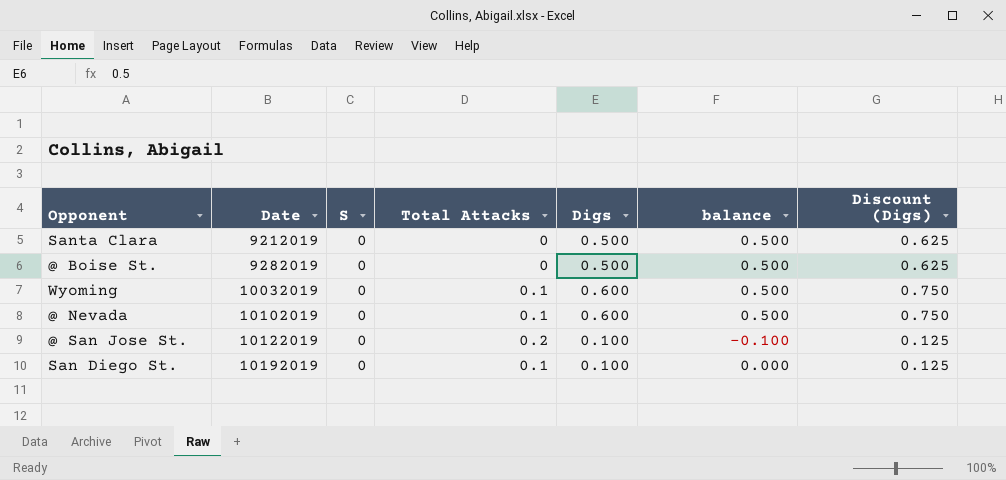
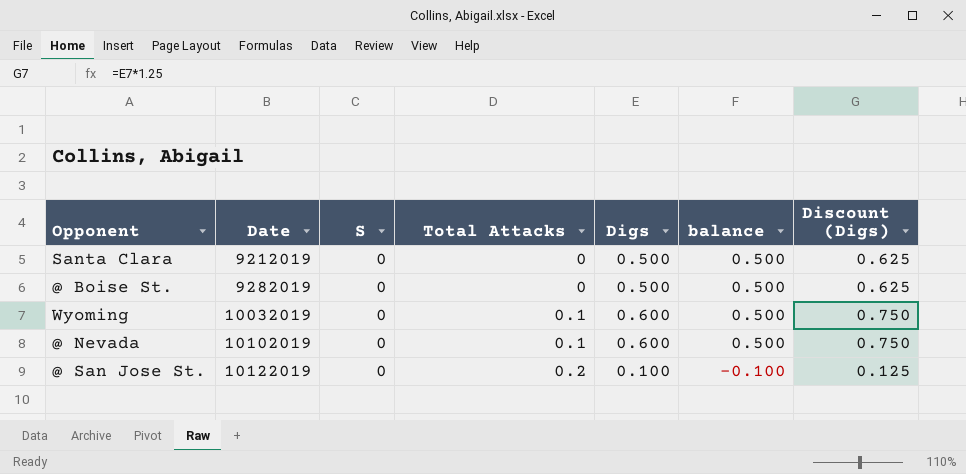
row San Diego St.: 10192019 | 0 | 0.1 | 0.100 | 0.000 | 0.125 -> none

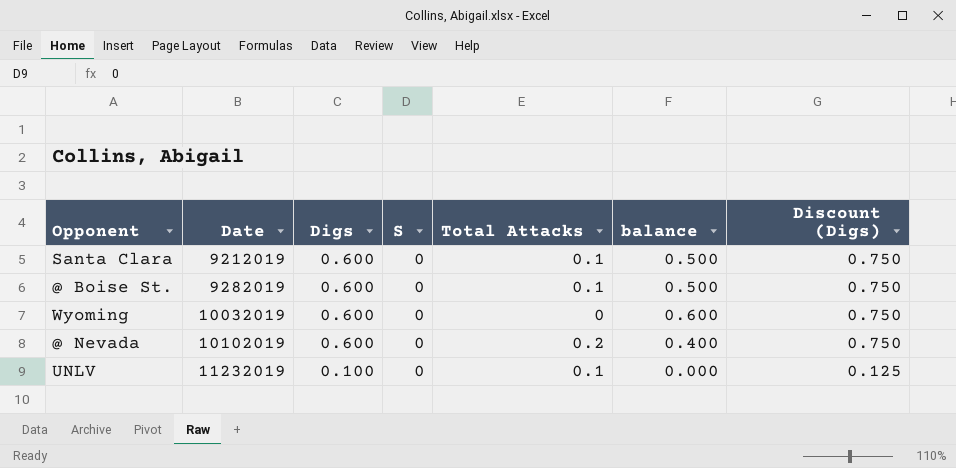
column Digs | position: 5 -> 3
row @ San Jose St.: 10122019 | 0 | 0.2 | 0.100 | -0.100 | 0.125 -> none
Santa Clara | Digs: 0.500 -> 0.600
Santa Clara | Total Attacks: 0 -> 0.1
Santa Clara | Discount (Digs): 0.625 -> 0.750
@ Boise St. | Digs: 0.500 -> 0.600
@ Boise St. | Total Attacks: 0 -> 0.1
@ Boise St. | Discount (Digs): 0.625 -> 0.750
Wyoming | Total Attacks: 0.1 -> 0
Wyoming | balance: 0.500 -> 0.600
@ Nevada | Total Attacks: 0.1 -> 0.2
@ Nevada | balance: 0.500 -> 0.400
row UNLV: none -> 11232019 | 0.100 | 0 | 0.1 | 0.000 | 0.125

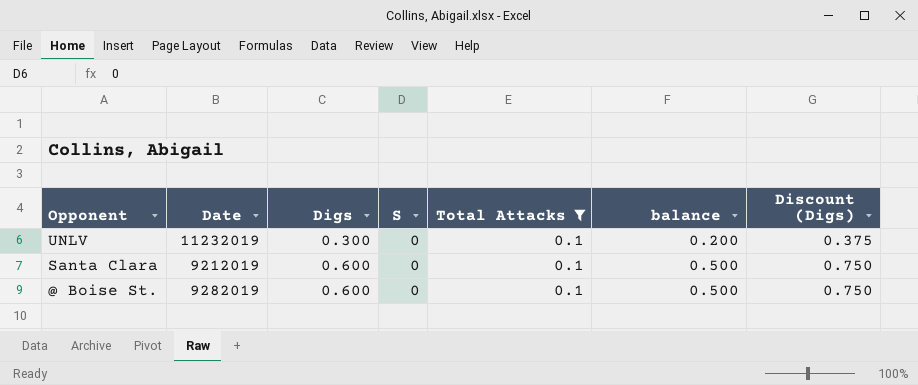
filter: none -> Total Attacks = 0.1
row order: Date ascending -> Opponent descending
UNLV | Digs: 0.100 -> 0.300
UNLV | balance: 0.000 -> 0.200
UNLV | Discount (Digs): 0.125 -> 0.375

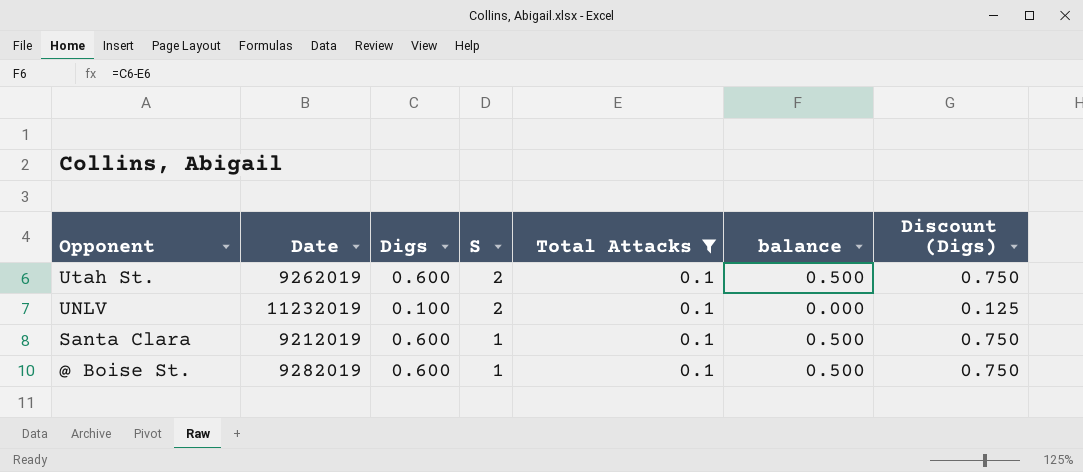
row Utah St.: none -> 9262019 | 0.600 | 2 | 0.1 | 0.500 | 0.750
UNLV | Digs: 0.300 -> 0.100
UNLV | S: 0 -> 2
UNLV | balance: 0.200 -> 0.000
UNLV | Discount (Digs): 0.375 -> 0.125
Santa Clara | S: 0 -> 1
@ Boise St. | S: 0 -> 1

